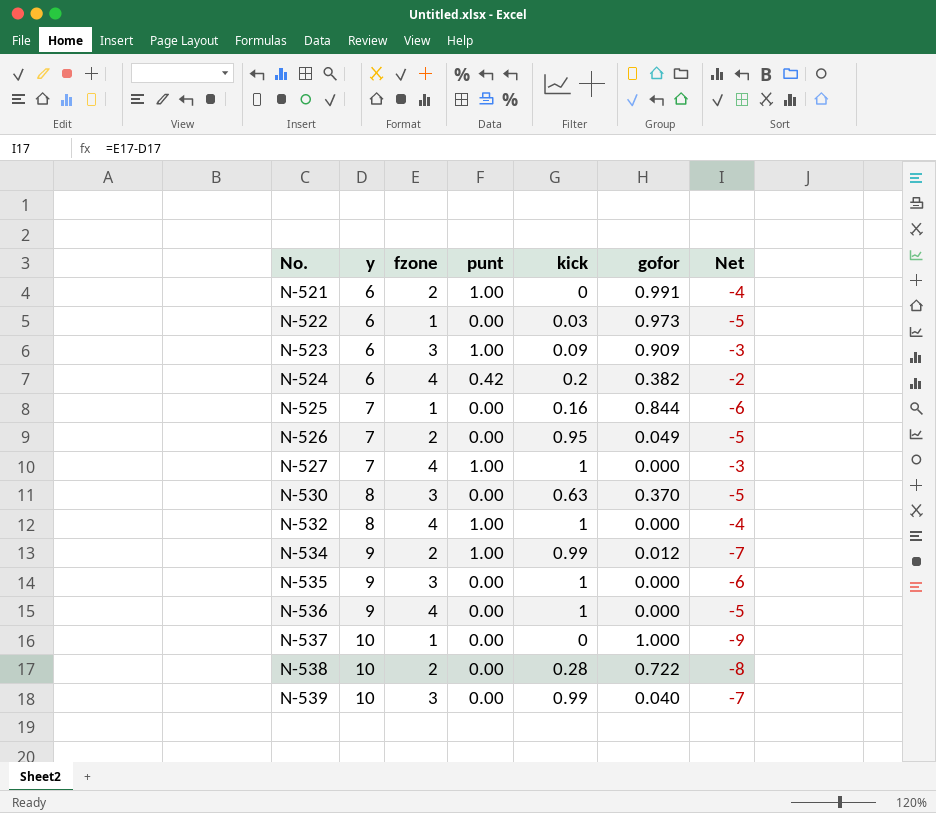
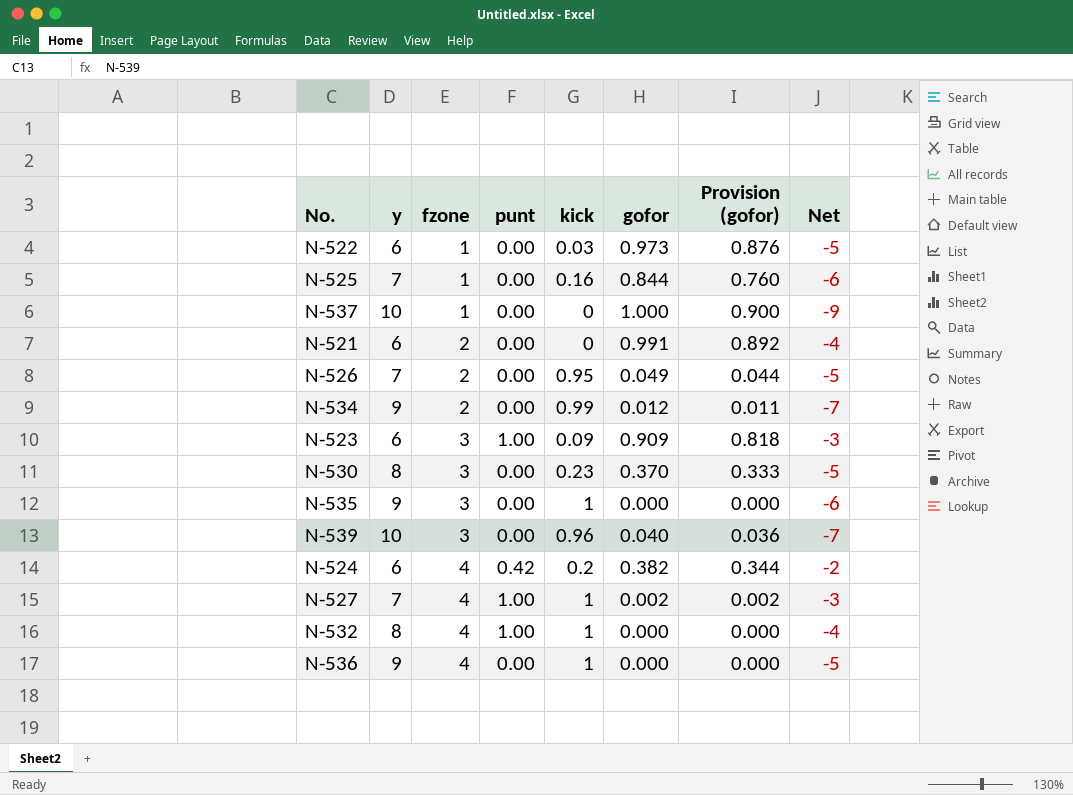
row order: No. ascending -> fzone ascending
column Provision (gofor) | formula: none -> [gofor] * 0.9
row N-538: 10 | 2 | 0.00 | 0.28 | 0.722 | -8 -> none
N-521 | punt: 1.00 -> 0.00
N-534 | punt: 1.00 -> 0.00
N-530 | kick: 0.63 -> 0.23
N-539 | kick: 0.99 -> 0.96
N-527 | gofor: 0.000 -> 0.002

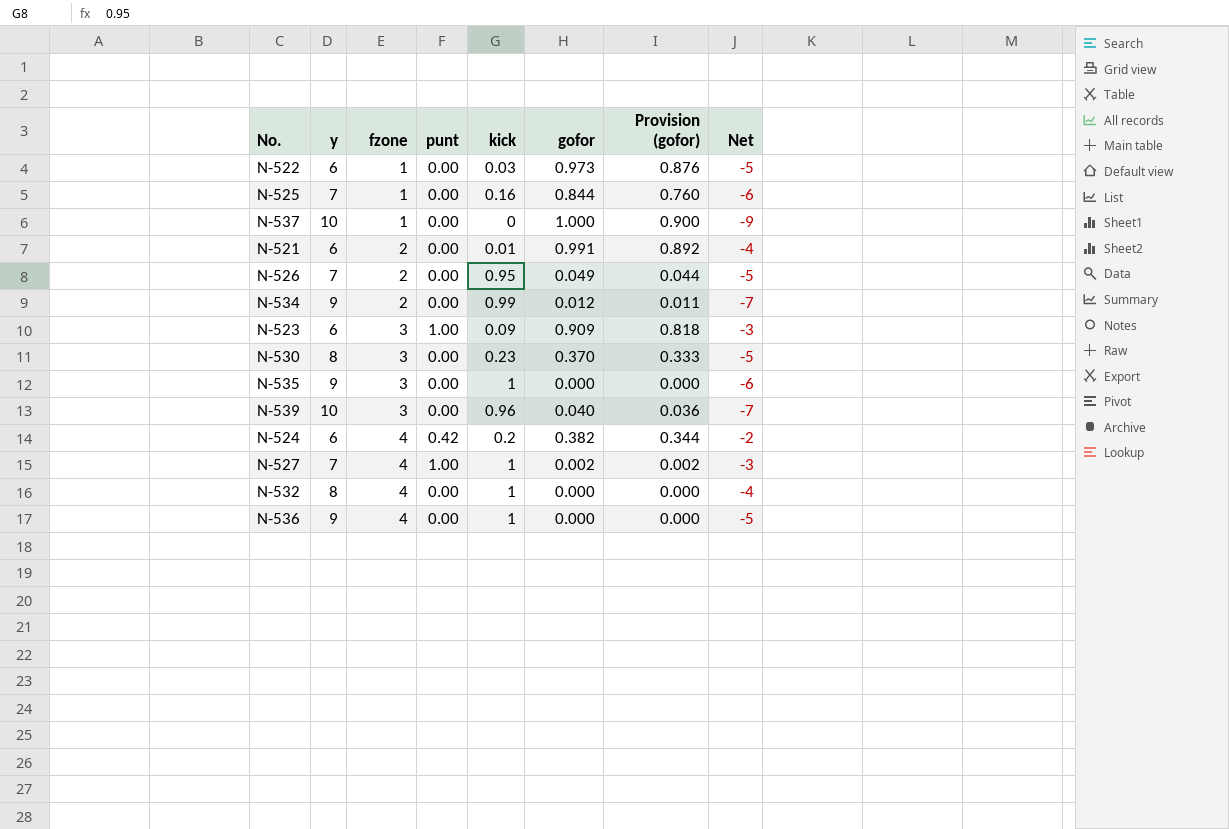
N-521 | kick: 0 -> 0.01
N-532 | punt: 1.00 -> 0.00

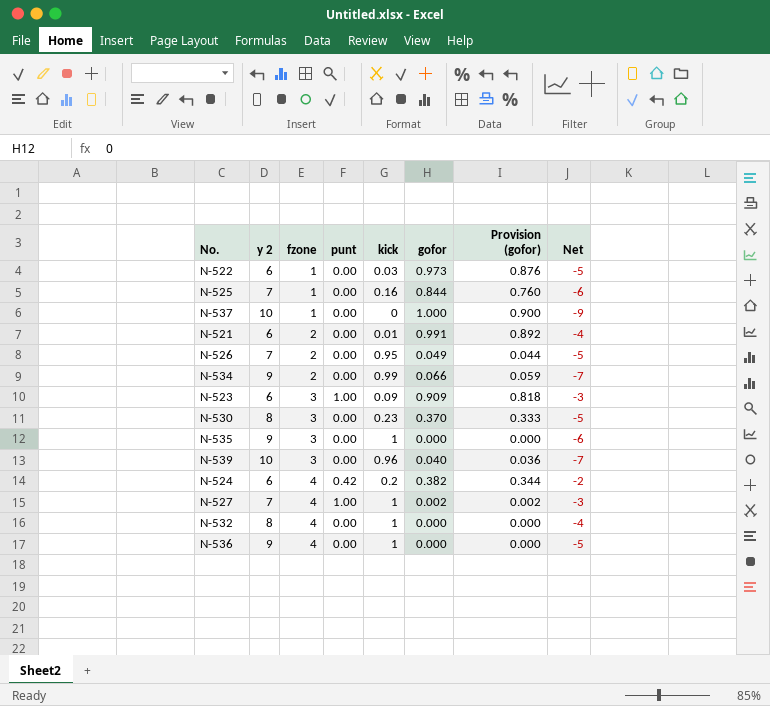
column name: y -> y 2
N-534 | gofor: 0.012 -> 0.066
N-534 | Provision (gofor): 0.011 -> 0.059

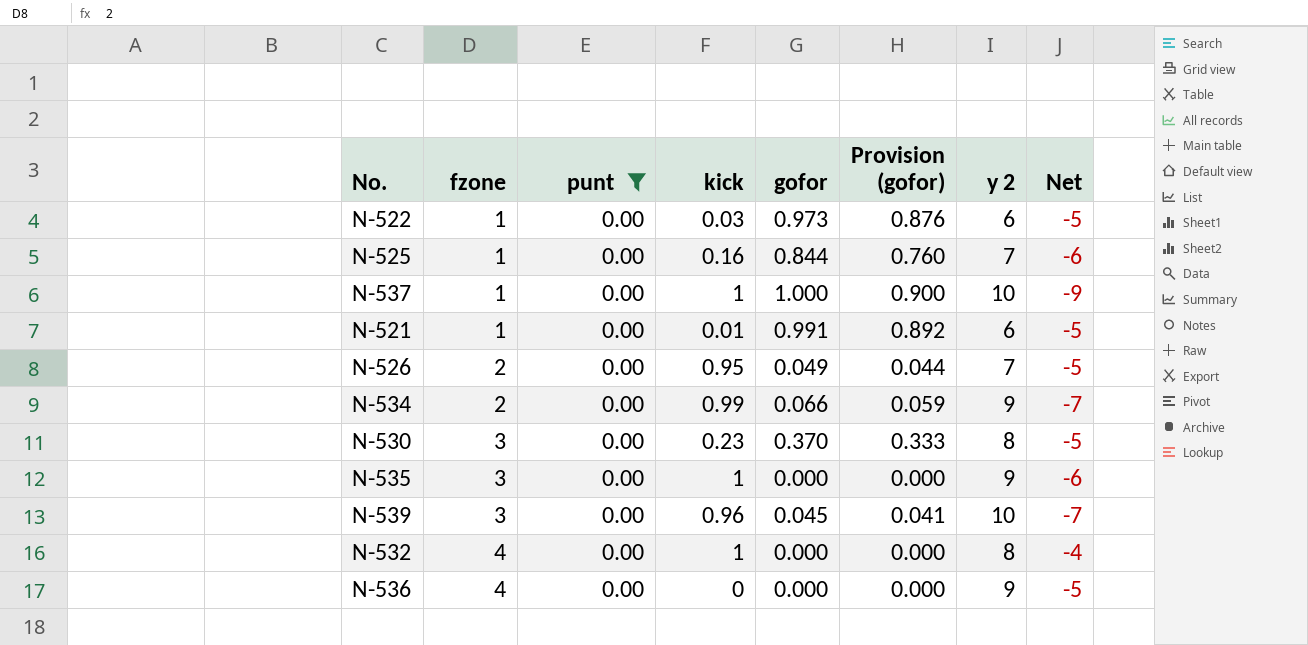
filter: none -> punt = 0.00
column y 2 | position: 2 -> 7
N-537 | kick: 0 -> 1
N-521 | fzone: 2 -> 1
N-521 | Net: -4 -> -5
N-539 | gofor: 0.040 -> 0.045
N-539 | Provision (gofor): 0.036 -> 0.041
N-536 | kick: 1 -> 0

